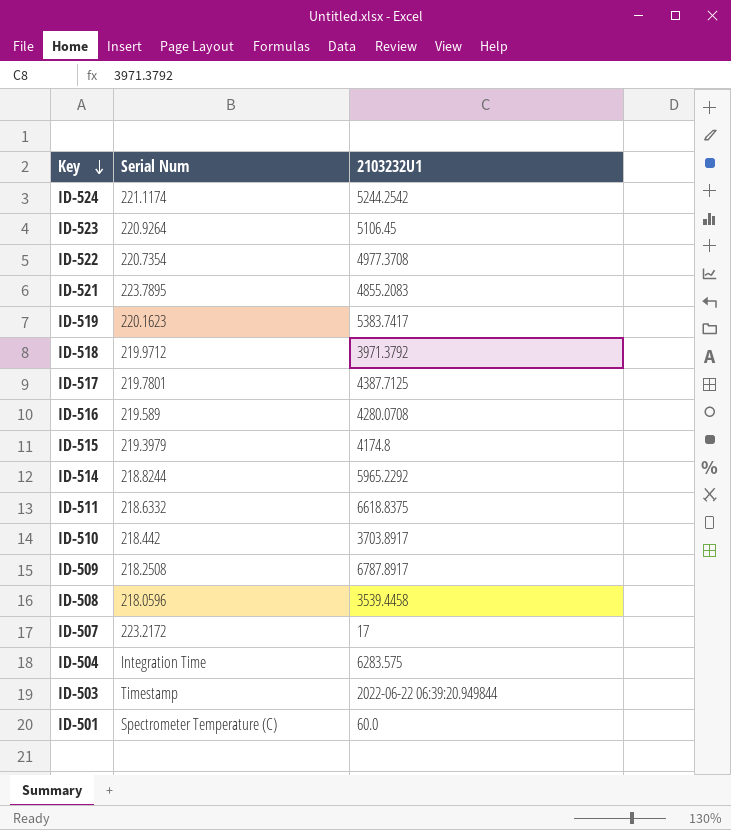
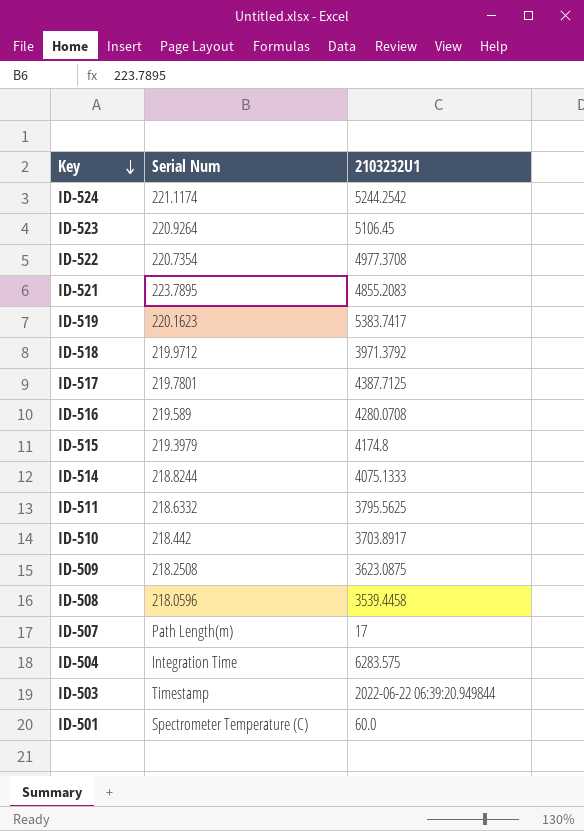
ID-514 | 2103232U1: 5965.2292 -> 4075.1333
ID-511 | 2103232U1: 6618.8375 -> 3795.5625
ID-509 | 2103232U1: 6787.8917 -> 3623.0875
ID-507 | Serial Num: 223.2172 -> Path Length(m)

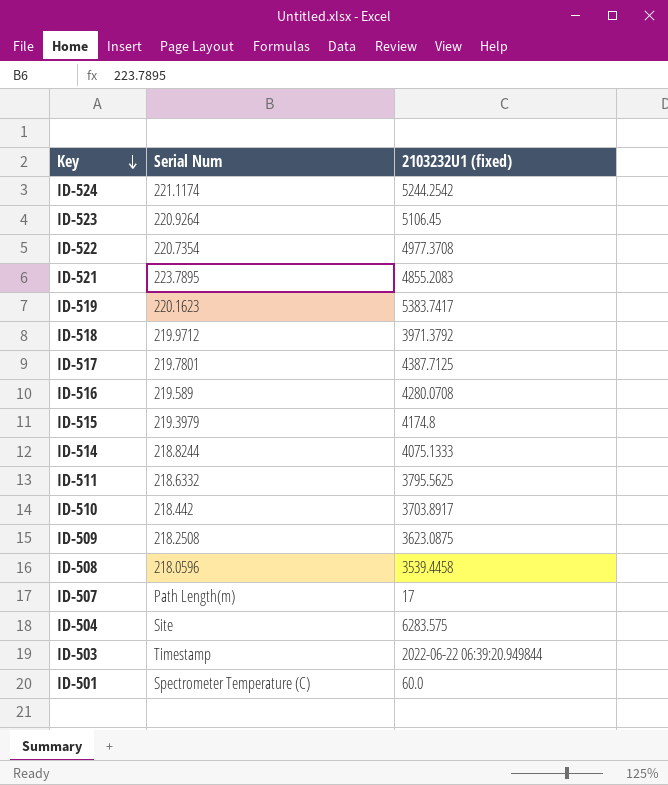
column name: 2103232U1 -> 2103232U1 (fixed)
ID-504 | Serial Num: Integration Time -> Site

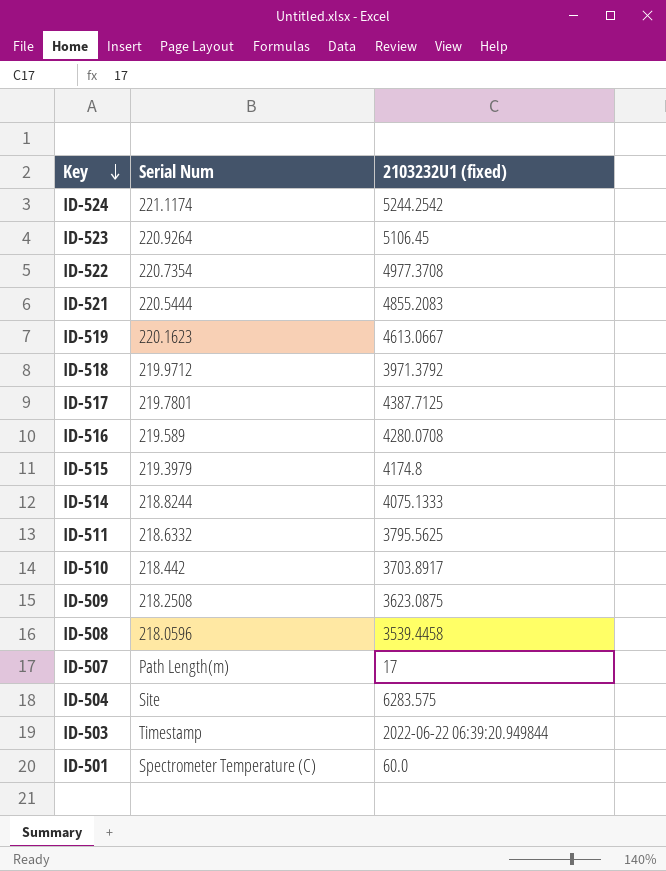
ID-521 | Serial Num: 223.7895 -> 220.5444
ID-519 | 2103232U1 (fixed): 5383.7417 -> 4613.0667

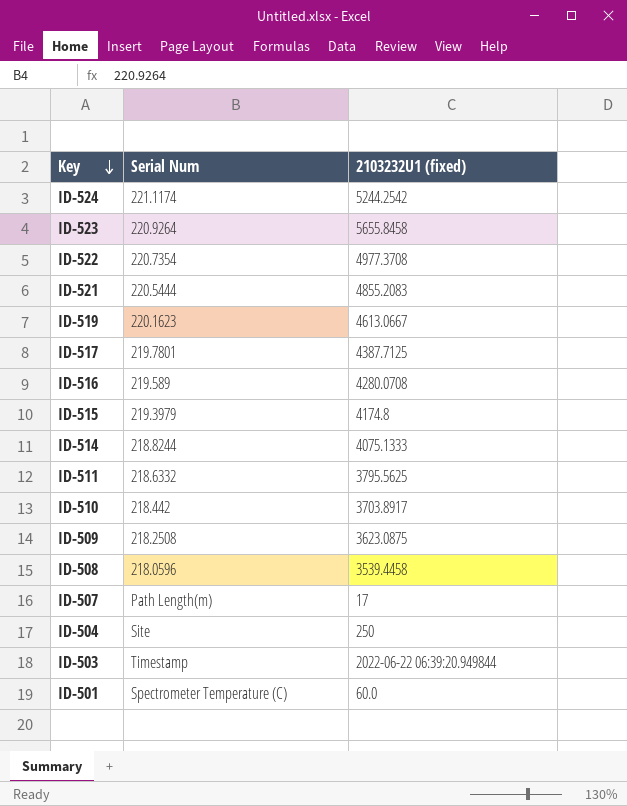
row ID-518: 219.9712 | 3971.3792 -> none
ID-523 | 2103232U1 (fixed): 5106.45 -> 5655.8458
ID-504 | 2103232U1 (fixed): 6283.575 -> 250

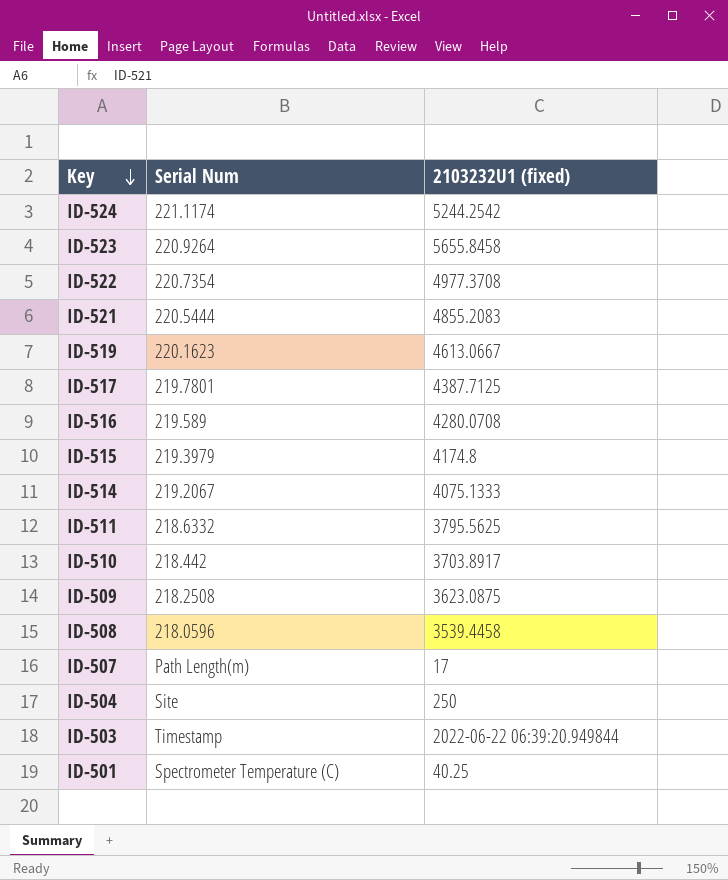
ID-514 | Serial Num: 218.8244 -> 219.2067
ID-501 | 2103232U1 (fixed): 60.0 -> 40.25

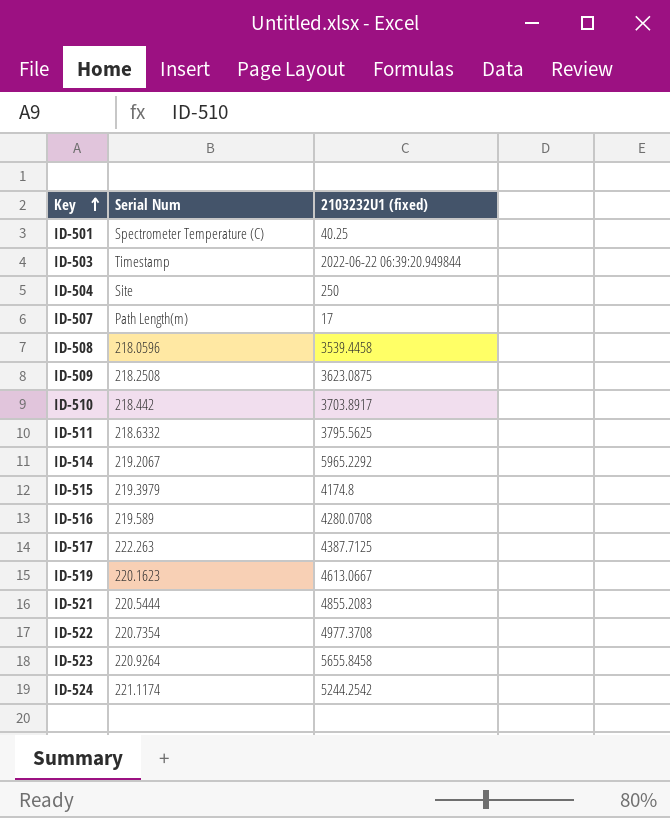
row order: Key descending -> Key ascending
ID-514 | 2103232U1 (fixed): 4075.1333 -> 5965.2292
ID-517 | Serial Num: 219.7801 -> 222.263

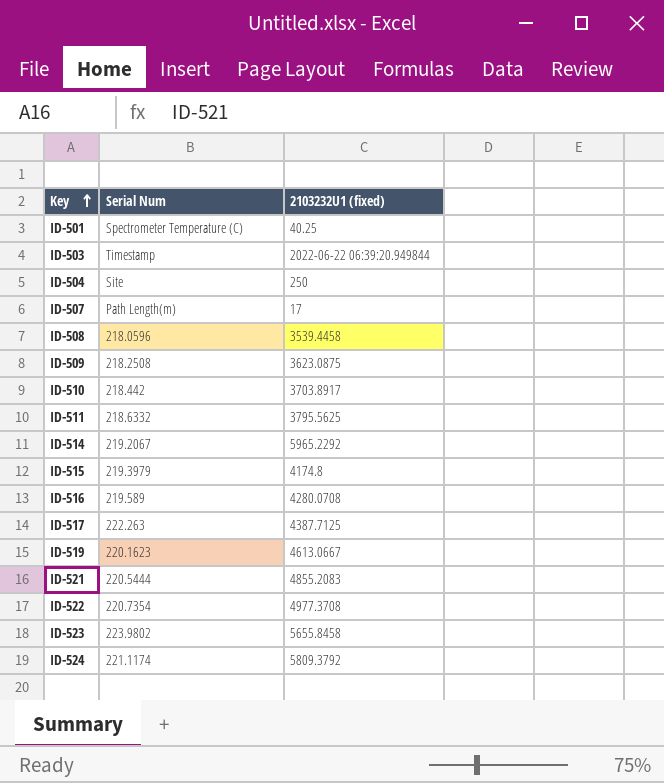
ID-523 | Serial Num: 220.9264 -> 223.9802
ID-524 | 2103232U1 (fixed): 5244.2542 -> 5809.3792

